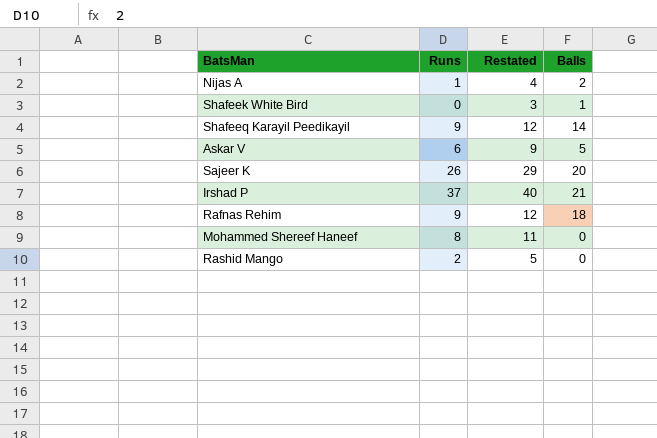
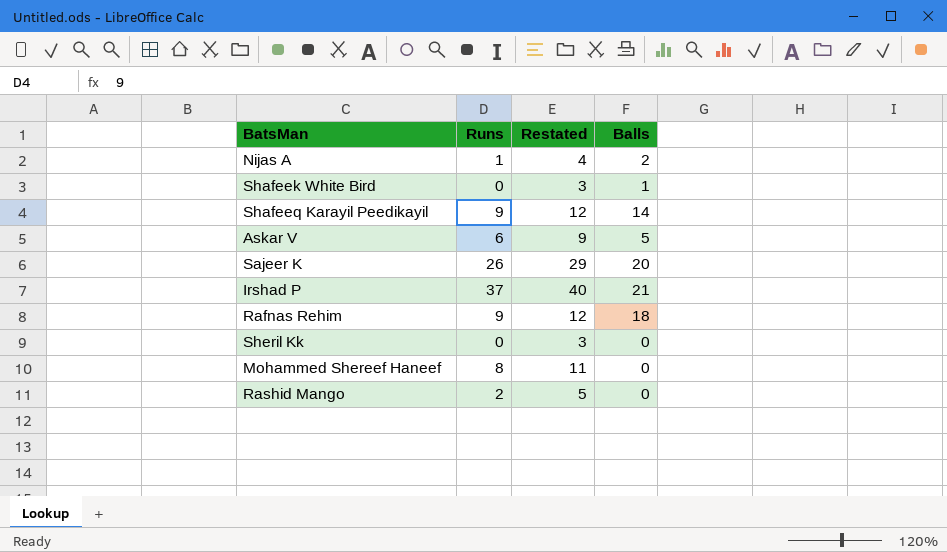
row Sheril Kk: none -> 0 | 3 | 0

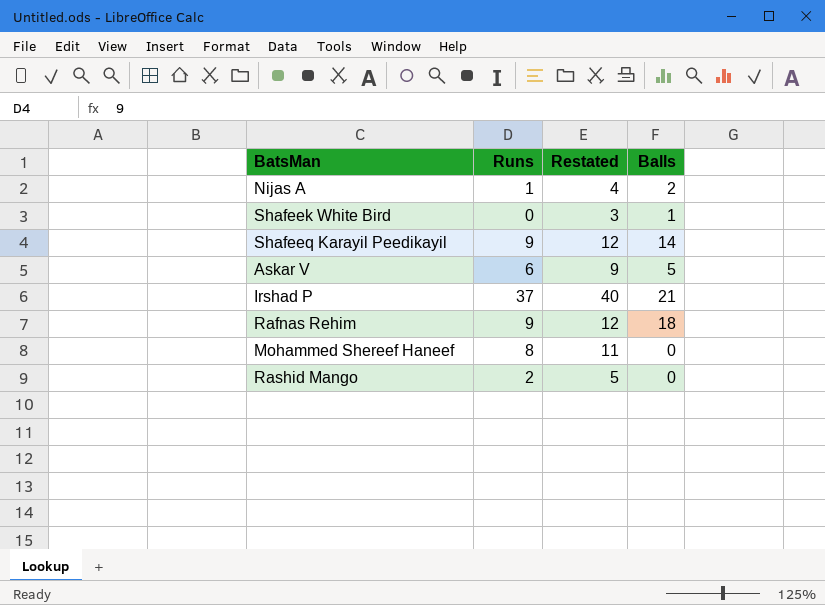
row Sajeer K: 26 | 29 | 20 -> none
row Sheril Kk: 0 | 3 | 0 -> none

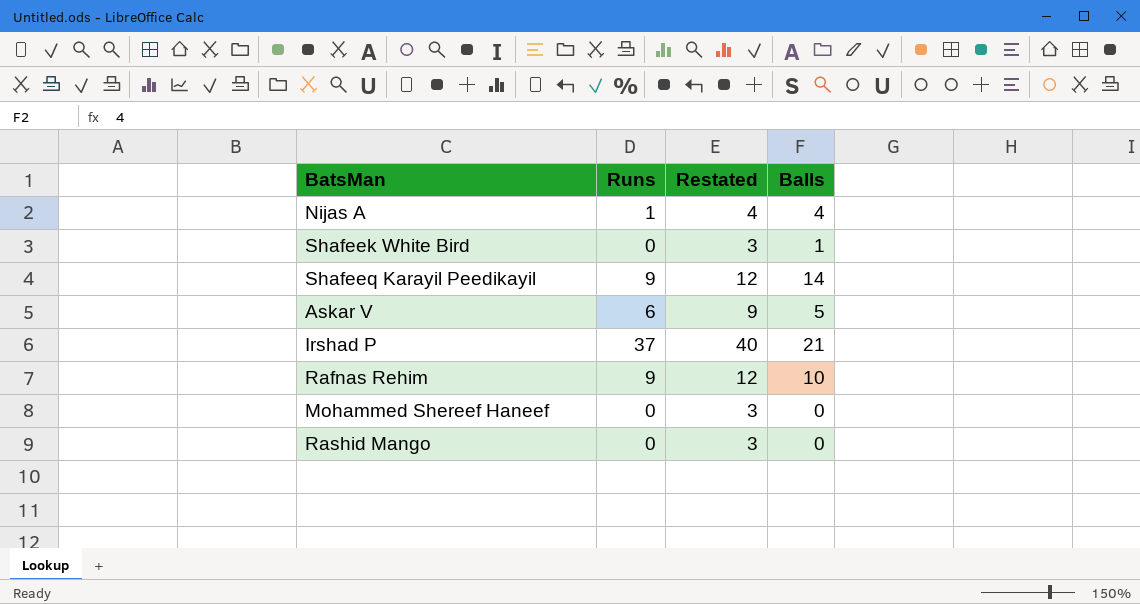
Nijas A | Balls: 2 -> 4
Rafnas Rehim | Balls: 18 -> 10
Mohammed Shereef Haneef | Runs: 8 -> 0
Mohammed Shereef Haneef | Restated: 11 -> 3
Rashid Mango | Runs: 2 -> 0
Rashid Mango | Restated: 5 -> 3

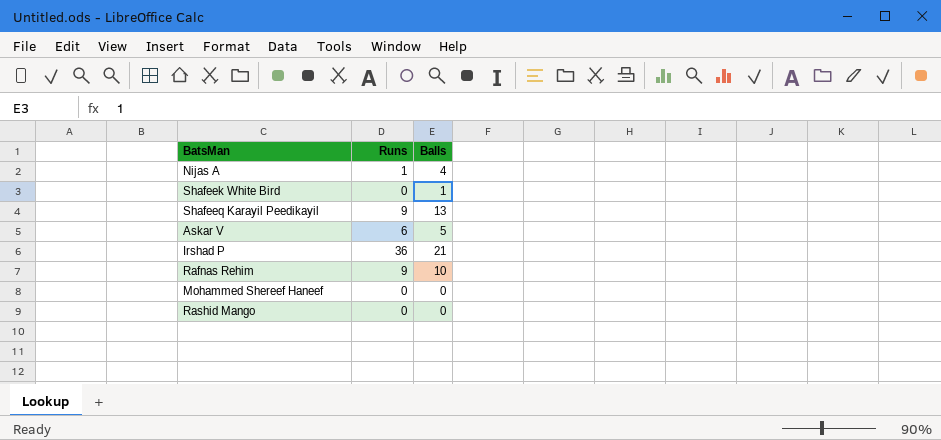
column Restated | formula: [Runs] + 3 -> none
Shafeeq Karayil Peedikayil | Balls: 14 -> 13
Irshad P | Runs: 37 -> 36

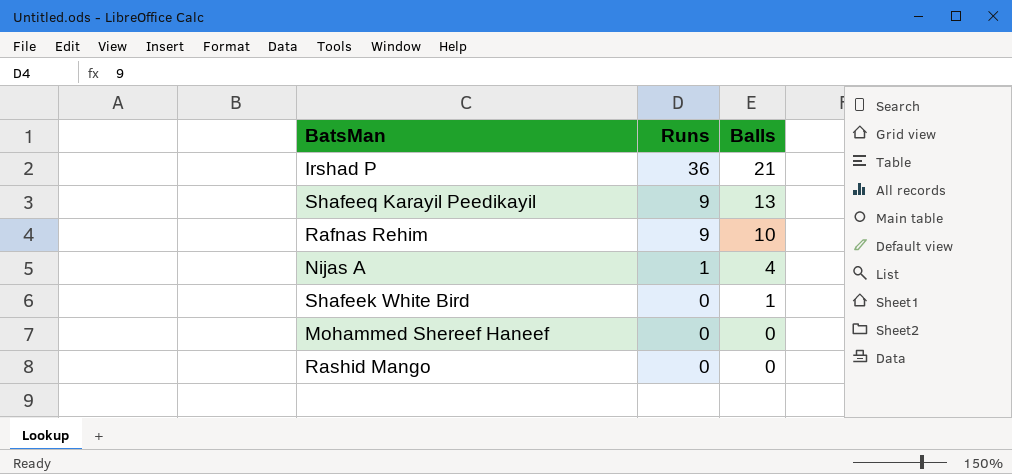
row order: none -> Runs descending
row Askar V: 6 | 5 -> none

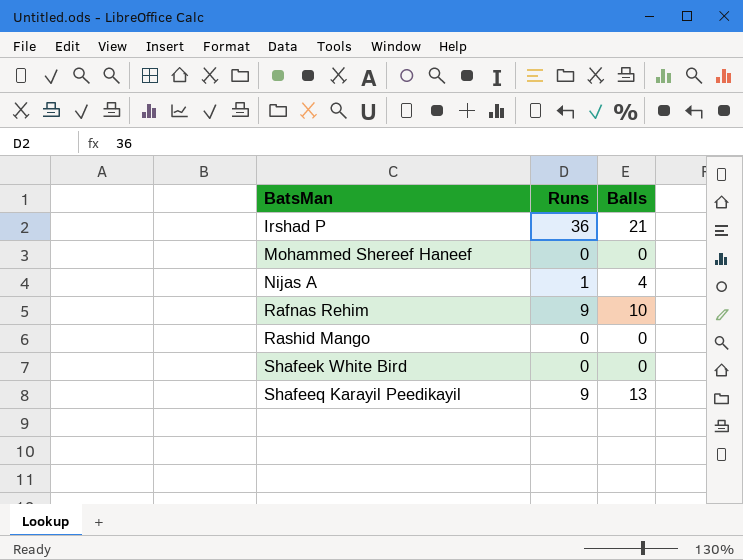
row order: Runs descending -> BatsMan ascending
Shafeek White Bird | Balls: 1 -> 0

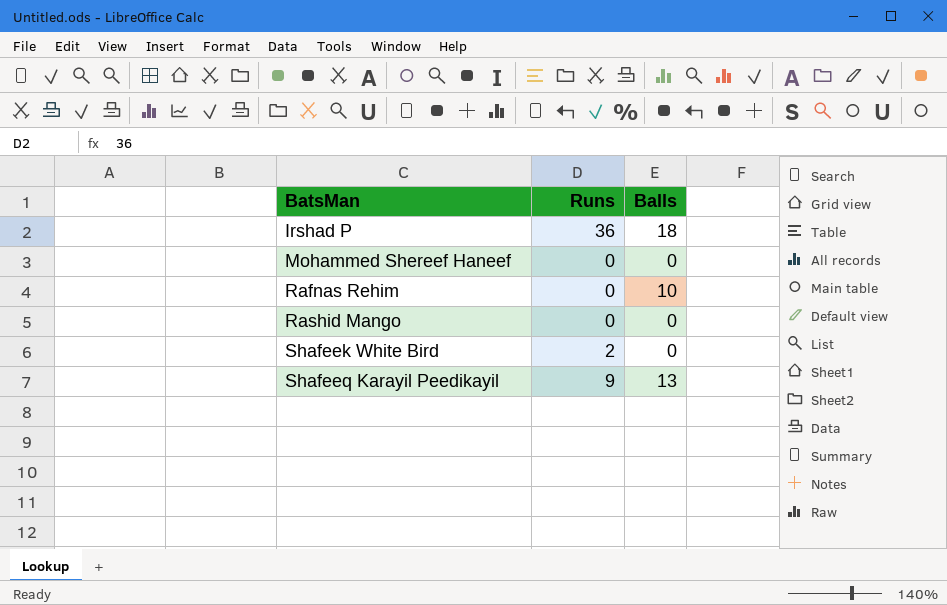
row Nijas A: 1 | 4 -> none
Irshad P | Balls: 21 -> 18
Rafnas Rehim | Runs: 9 -> 0
Shafeek White Bird | Runs: 0 -> 2

